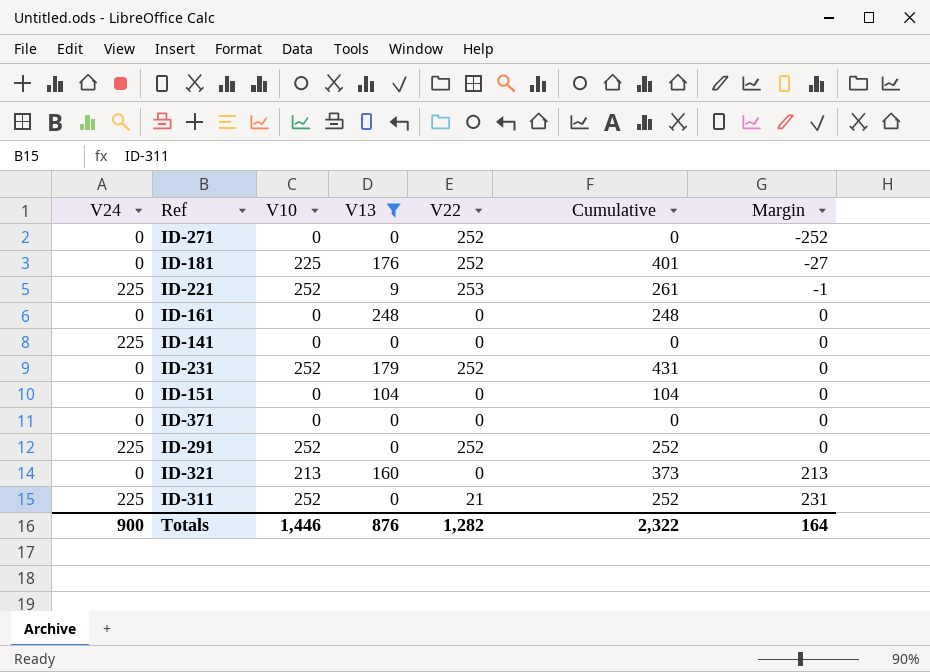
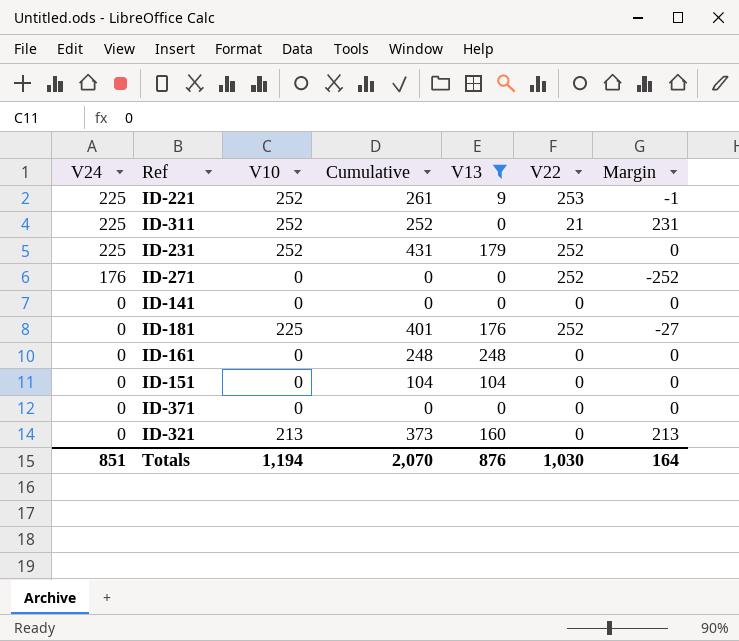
row order: Margin ascending -> V24 descending
column Cumulative | position: 6 -> 4
row ID-291: 225 | 252 | 0 | 252 | 252 | 0 -> none
ID-231 | V24: 0 -> 225
ID-271 | V24: 0 -> 176
ID-141 | V24: 225 -> 0
Totals | V24: 900 -> 851
Totals | V10: 1,446 -> 1,194
Totals | Cumulative: 2,322 -> 2,070
Totals | V22: 1,282 -> 1,030

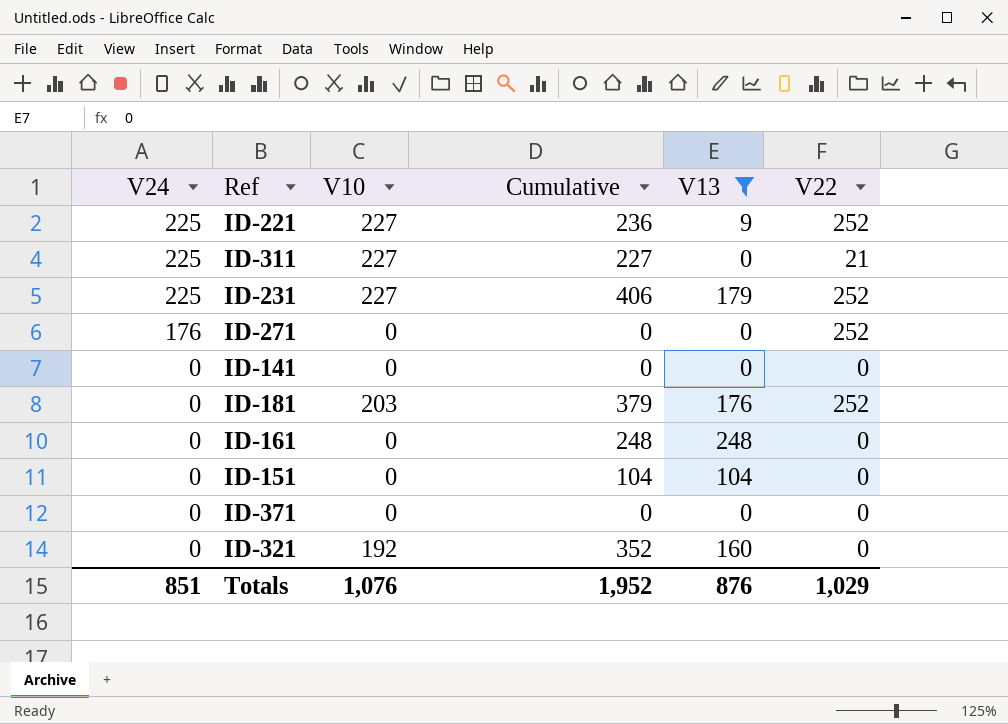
column Margin | formula: [V10] - [V22] -> none
ID-221 | V10: 252 -> 227
ID-221 | Cumulative: 261 -> 236
ID-221 | V22: 253 -> 252
ID-311 | V10: 252 -> 227
ID-311 | Cumulative: 252 -> 227
ID-231 | V10: 252 -> 227
ID-231 | Cumulative: 431 -> 406
ID-181 | V10: 225 -> 203
ID-181 | Cumulative: 401 -> 379
ID-321 | V10: 213 -> 192
ID-321 | Cumulative: 373 -> 352
Totals | V10: 1,194 -> 1,076
Totals | Cumulative: 2,070 -> 1,952
Totals | V22: 1,030 -> 1,029

